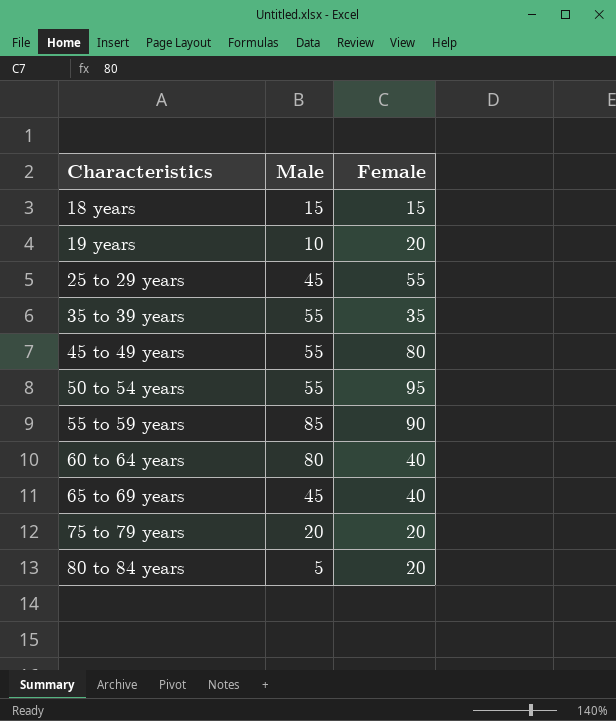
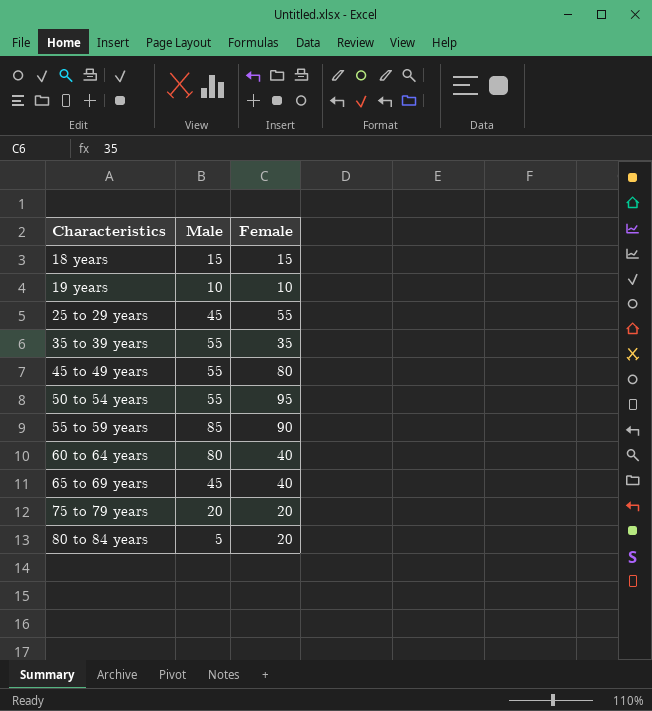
19 years | Female: 20 -> 10

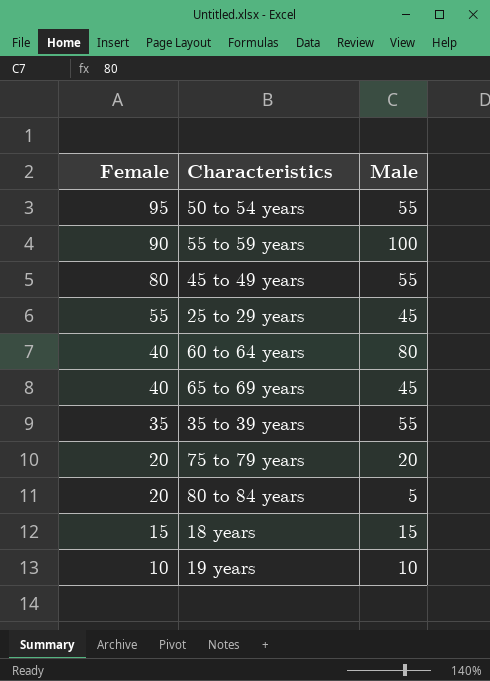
row order: Characteristics ascending -> Female descending
column Female | position: 3 -> 1
55 to 59 years | Male: 85 -> 100

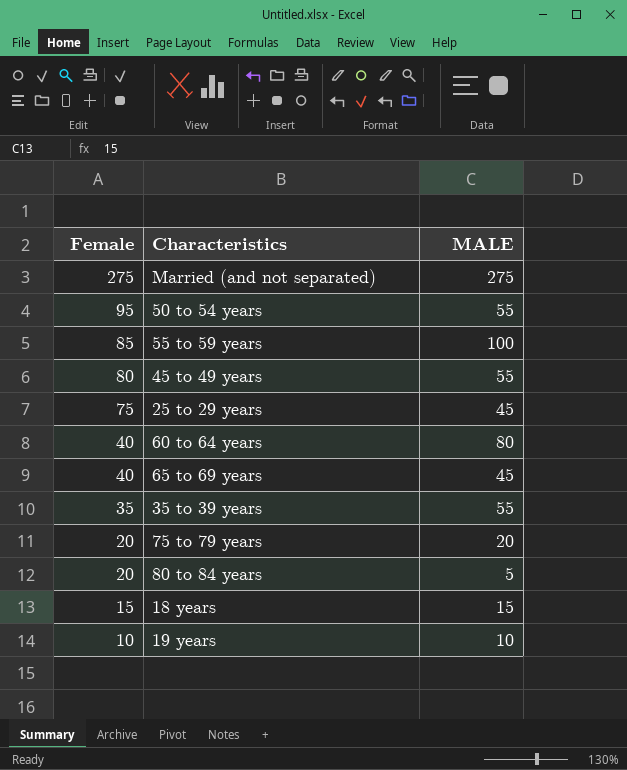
column name: Male -> MALE
row Married (and not separated): none -> 275 | 275
55 to 59 years | Female: 90 -> 85
25 to 29 years | Female: 55 -> 75

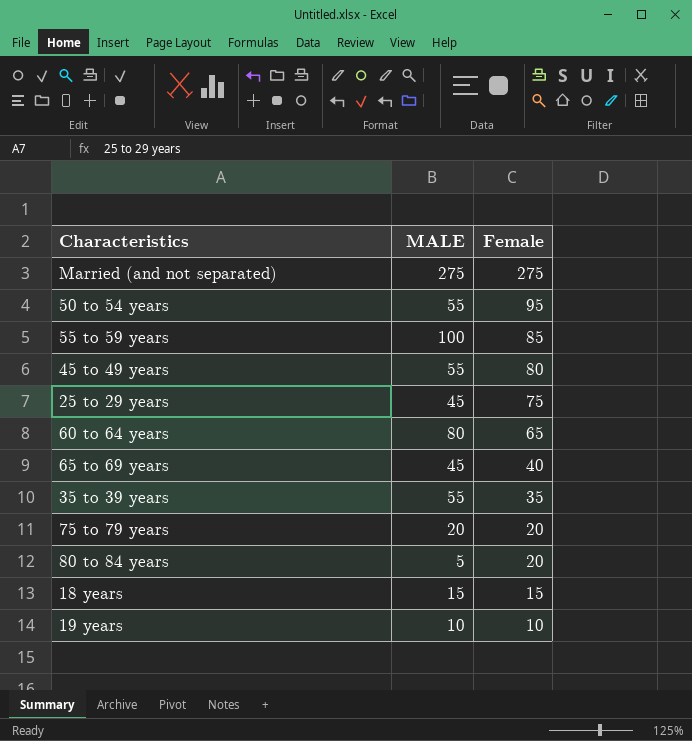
column Female | position: 1 -> 3
60 to 64 years | Female: 40 -> 65

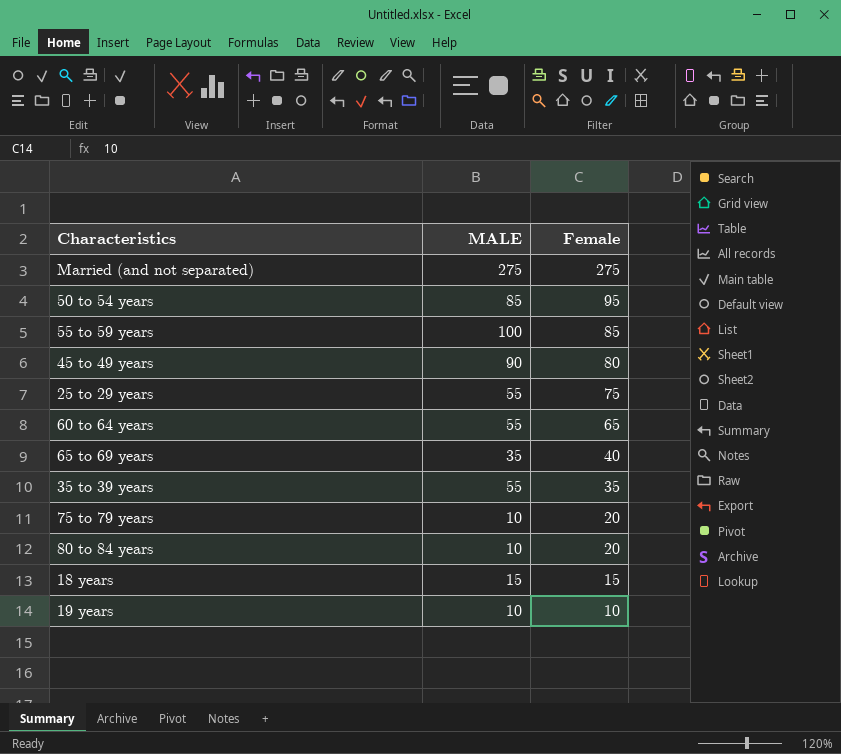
50 to 54 years | MALE: 55 -> 85
45 to 49 years | MALE: 55 -> 90
25 to 29 years | MALE: 45 -> 55
60 to 64 years | MALE: 80 -> 55
65 to 69 years | MALE: 45 -> 35
75 to 79 years | MALE: 20 -> 10
80 to 84 years | MALE: 5 -> 10

